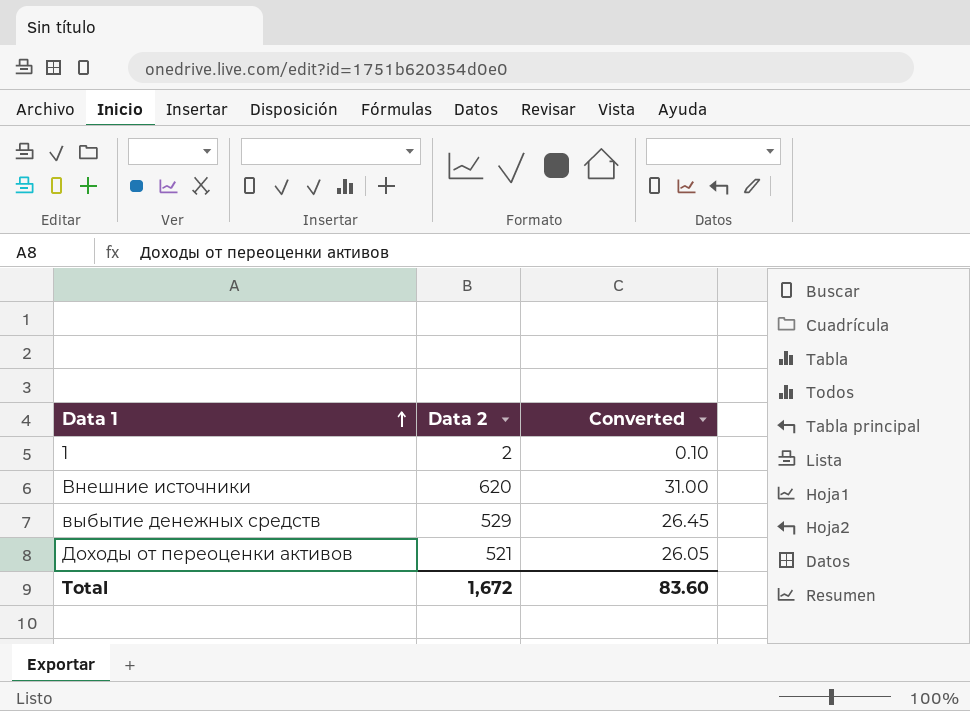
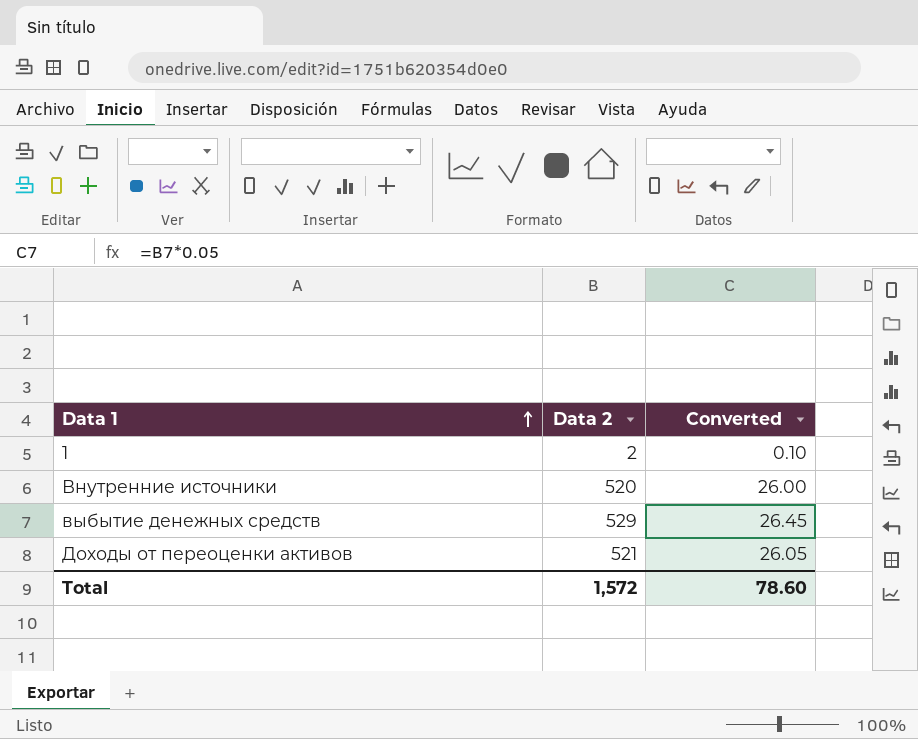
row Внешние источники: 620 | 31.00 -> none
row Внутренние источники: none -> 520 | 26.00
Total | Data 2: 1,672 -> 1,572
Total | Converted: 83.60 -> 78.60

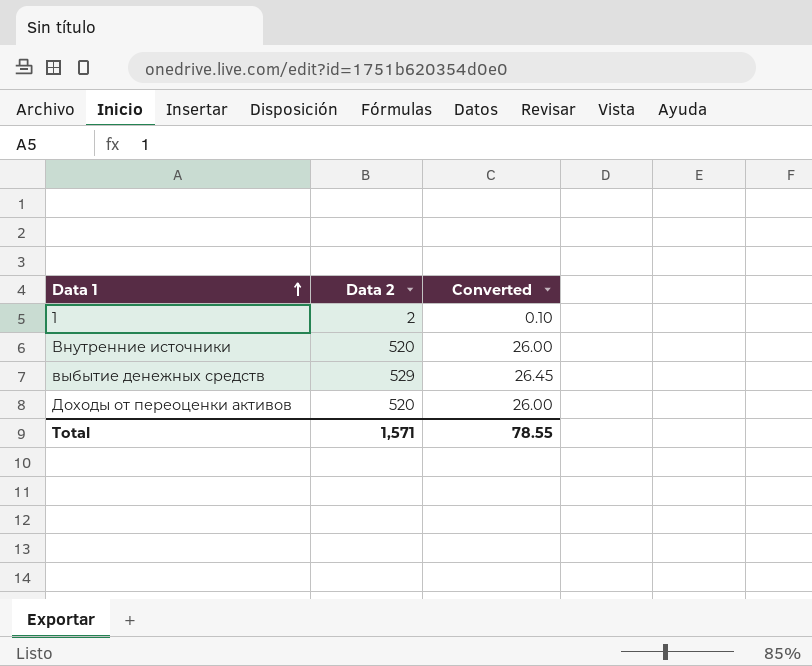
Доходы от переоценки активов | Data 2: 521 -> 520
Доходы от переоценки активов | Converted: 26.05 -> 26.00
Total | Data 2: 1,572 -> 1,571
Total | Converted: 78.60 -> 78.55

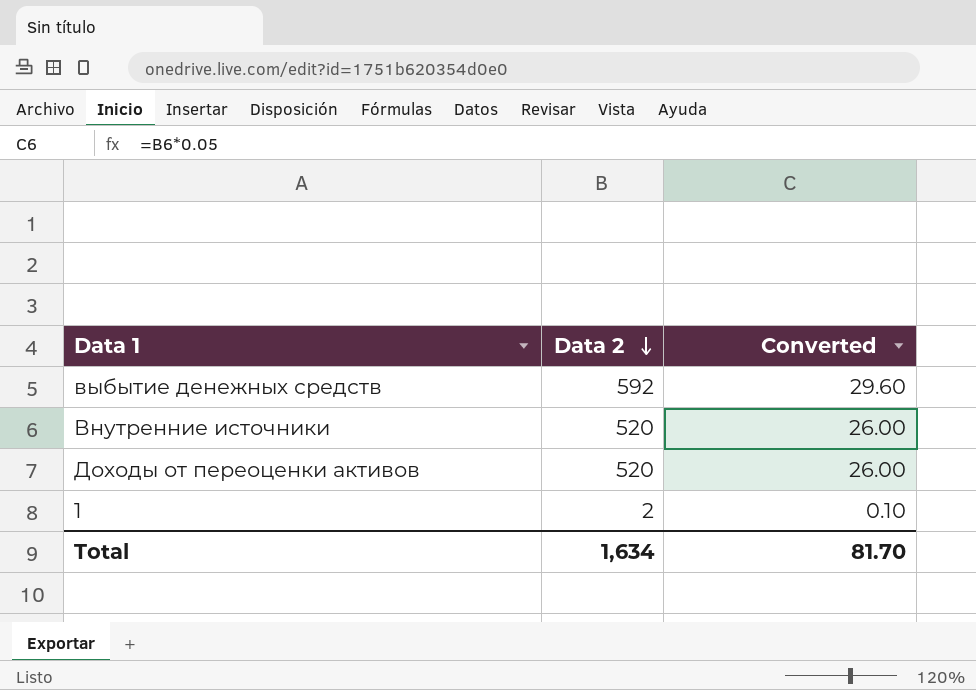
row order: Data 1 ascending -> Data 2 descending
выбытие денежных средств | Data 2: 529 -> 592
выбытие денежных средств | Converted: 26.45 -> 29.60
Total | Data 2: 1,571 -> 1,634
Total | Converted: 78.55 -> 81.70

